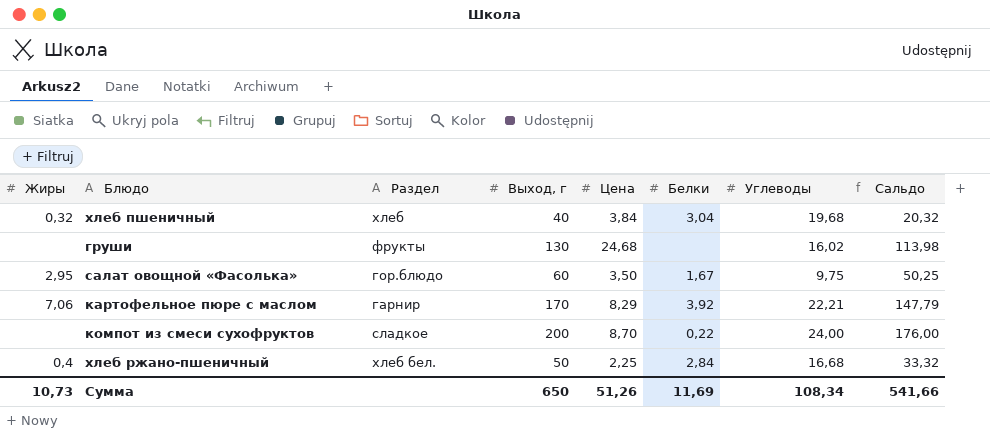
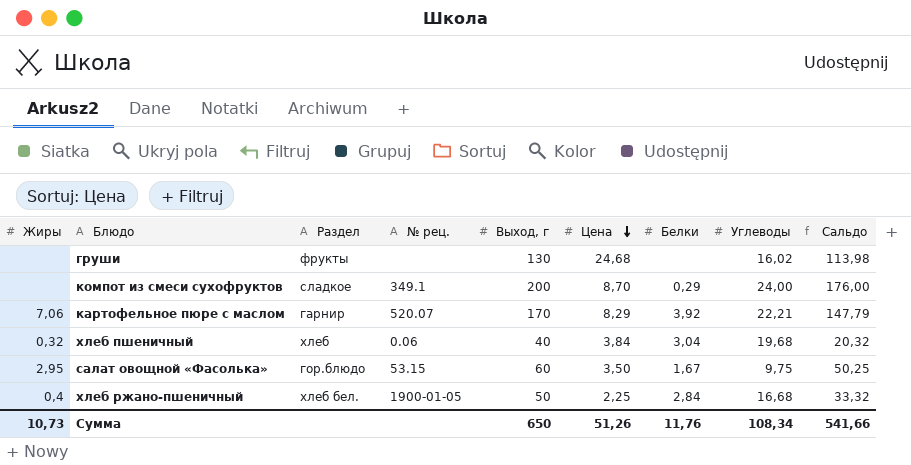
row order: none -> Цена descending
column № рец. | position: none -> 4
компот из смеси сухофруктов | Белки: 0,22 -> 0,29
Сумма | Белки: 11,69 -> 11,76

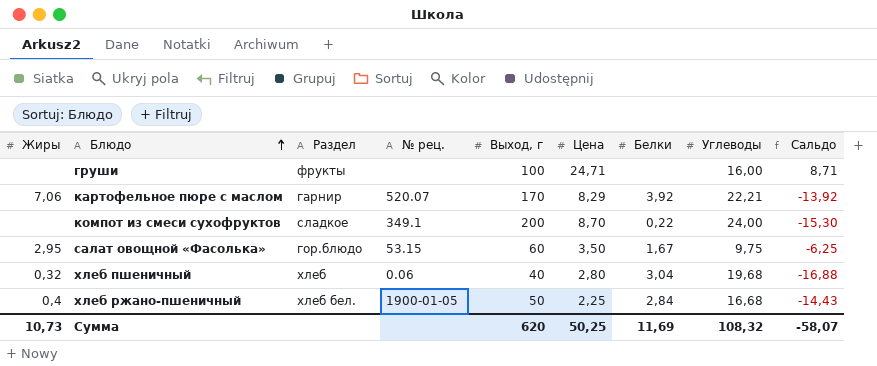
row order: Цена descending -> Блюдо ascending
column Сальдо | formula: [Выход, г] - [Углеводы] -> [Цена] - [Углеводы]
груши | Выход, г: 130 -> 100
груши | Цена: 24,68 -> 24,71
груши | Углеводы: 16,02 -> 16,00
компот из смеси сухофруктов | Белки: 0,29 -> 0,22
хлеб пшеничный | Цена: 3,84 -> 2,80
Сумма | Выход, г: 650 -> 620
Сумма | Цена: 51,26 -> 50,25
Сумма | Белки: 11,76 -> 11,69
Сумма | Углеводы: 108,34 -> 108,32
Сумма | Сальдо: 541,66 -> -58,07

